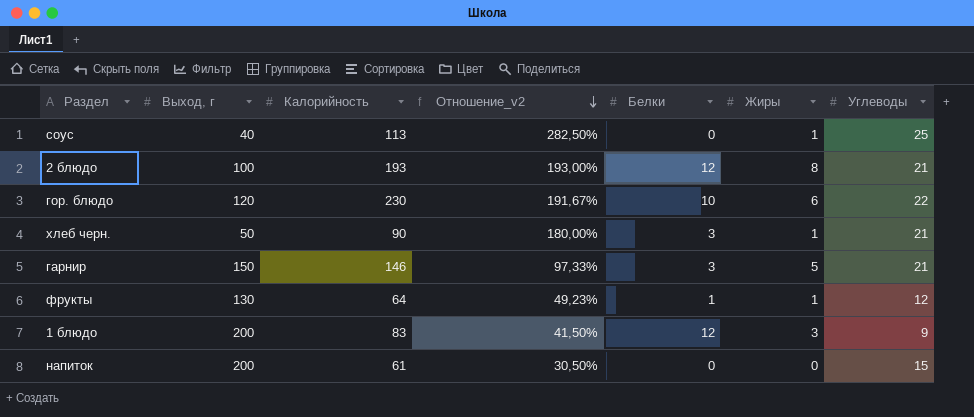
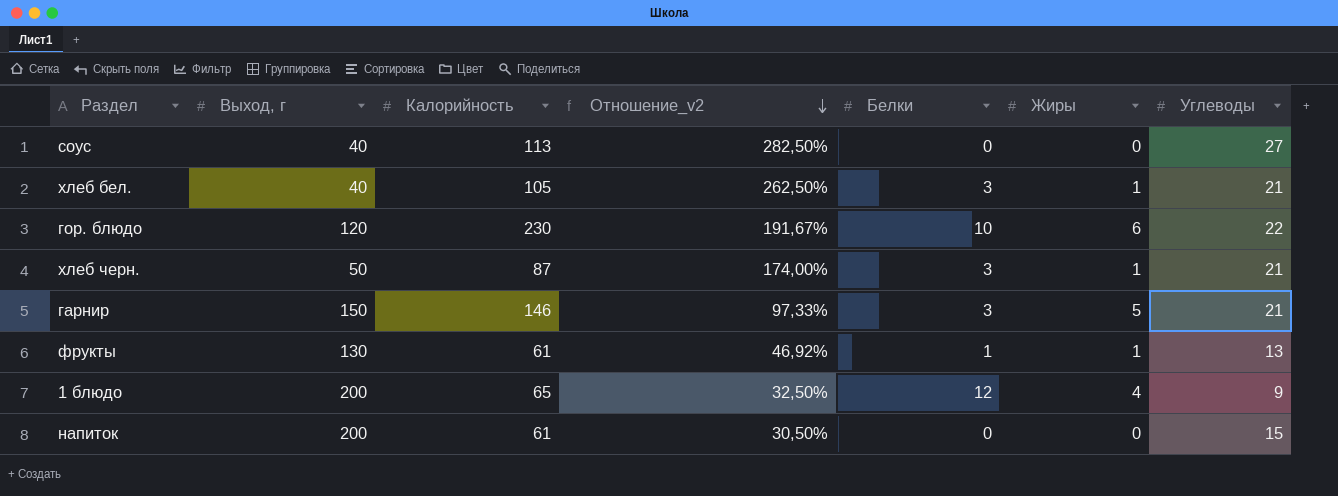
row 2 блюдо: 100 | 193 | 193,00% | 12 | 8 | 21 -> none
соус | Жиры: 1 -> 0
соус | Углеводы: 25 -> 27
row хлеб бел.: none -> 40 | 105 | 262,50% | 3 | 1 | 21
хлеб черн. | Калорийность: 90 -> 87
хлеб черн. | Отношение_v2: 180,00% -> 174,00%
фрукты | Калорийность: 64 -> 61
фрукты | Отношение_v2: 49,23% -> 46,92%
фрукты | Углеводы: 12 -> 13
1 блюдо | Калорийность: 83 -> 65
1 блюдо | Отношение_v2: 41,50% -> 32,50%
1 блюдо | Жиры: 3 -> 4

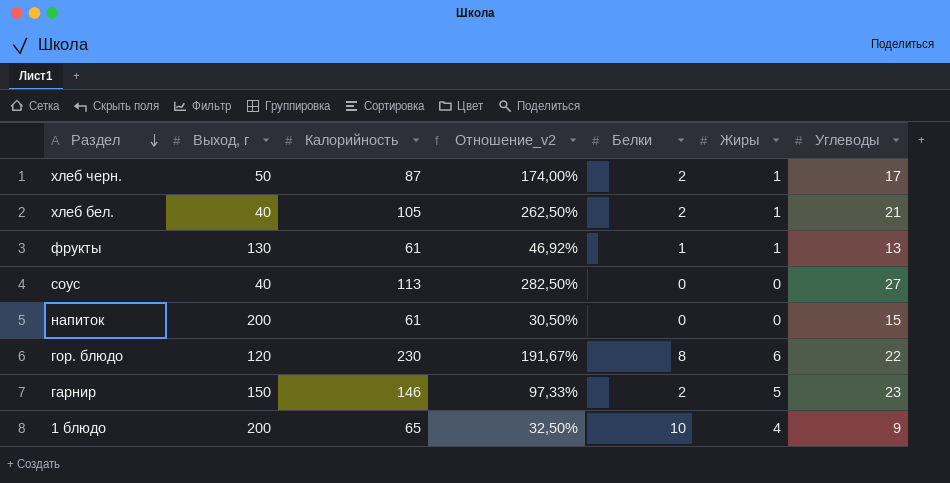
row order: Отношение_v2 descending -> Раздел descending
хлеб черн. | Белки: 3 -> 2
хлеб черн. | Углеводы: 21 -> 17
хлеб бел. | Белки: 3 -> 2
гор. блюдо | Белки: 10 -> 8
гарнир | Белки: 3 -> 2
гарнир | Углеводы: 21 -> 23
1 блюдо | Белки: 12 -> 10

